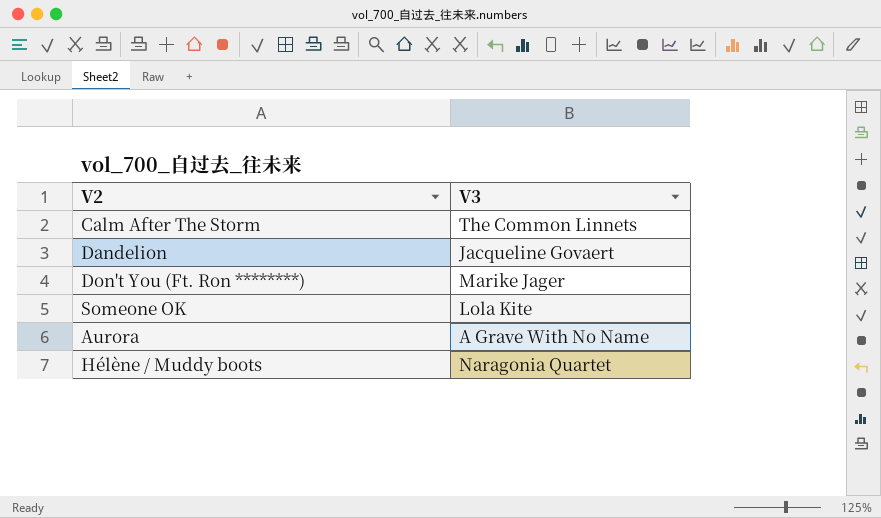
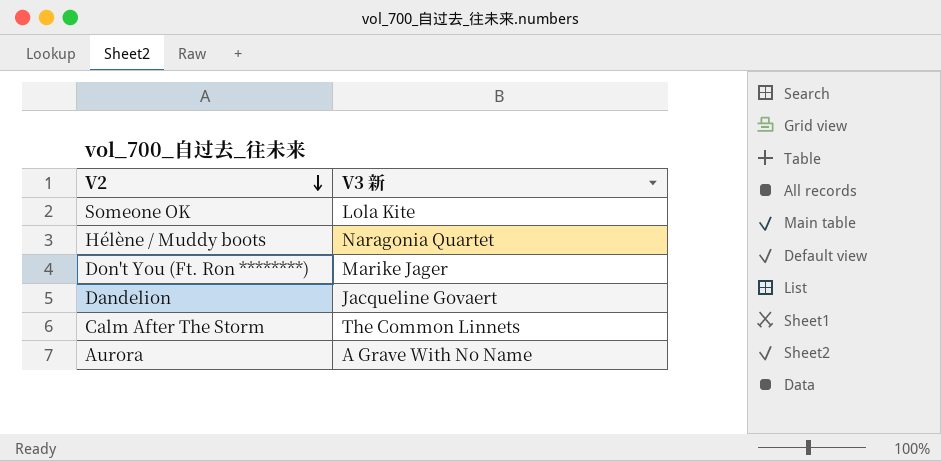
row order: none -> V2 descending
column name: V3 -> V3 新

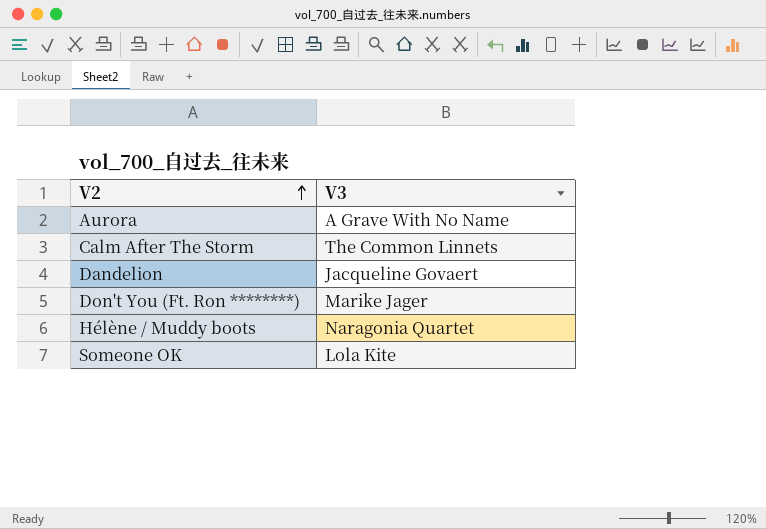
row order: V2 descending -> V2 ascending
column name: V3 新 -> V3

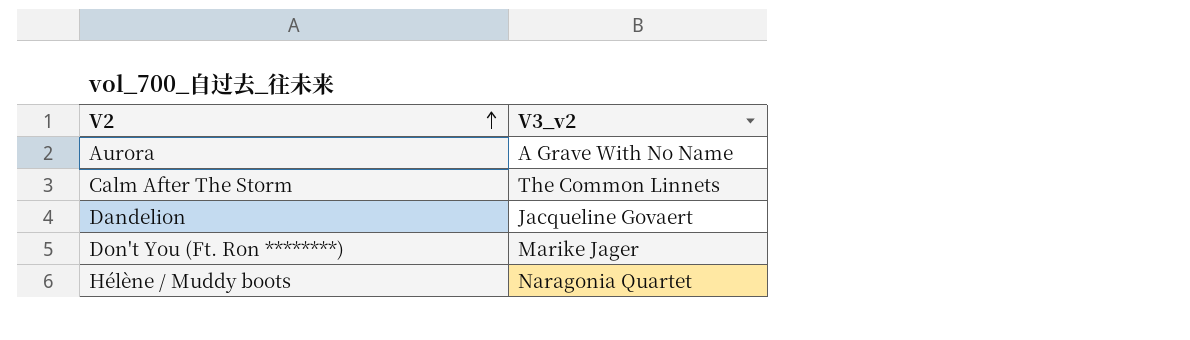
column name: V3 -> V3_v2
row Someone OK: Lola Kite -> none

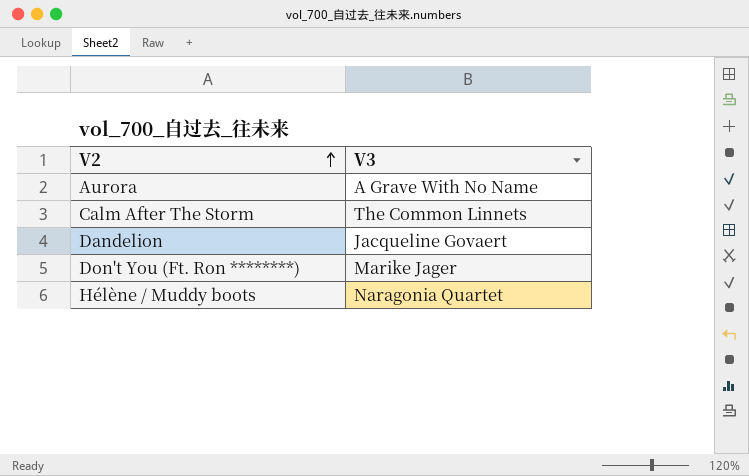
column name: V3_v2 -> V3

